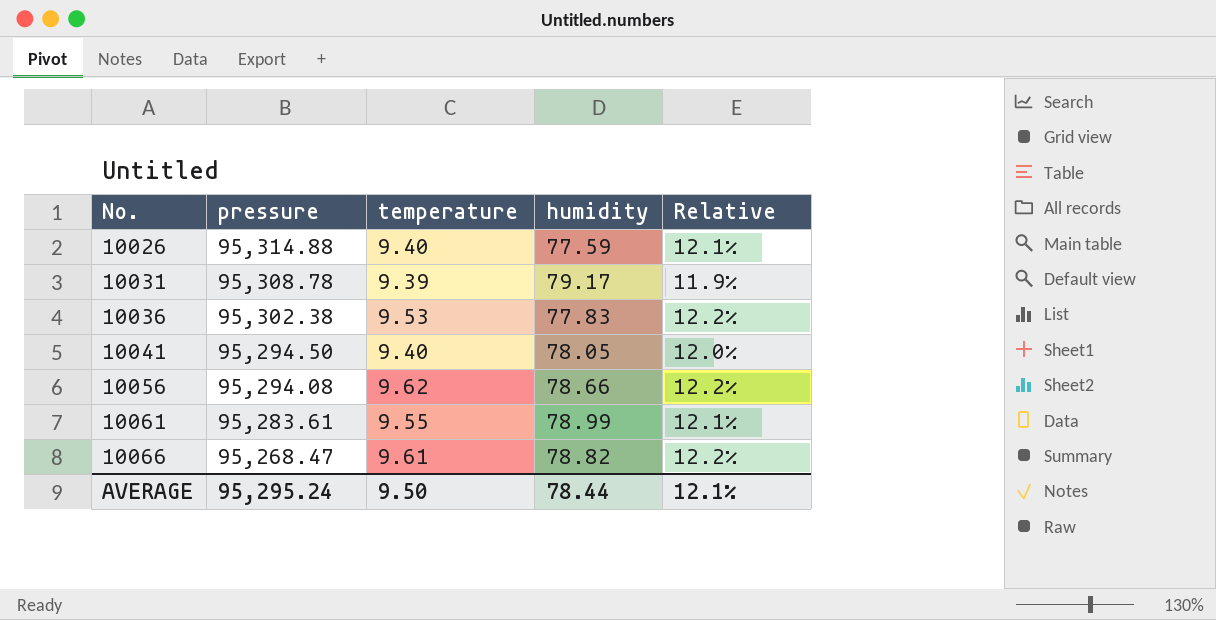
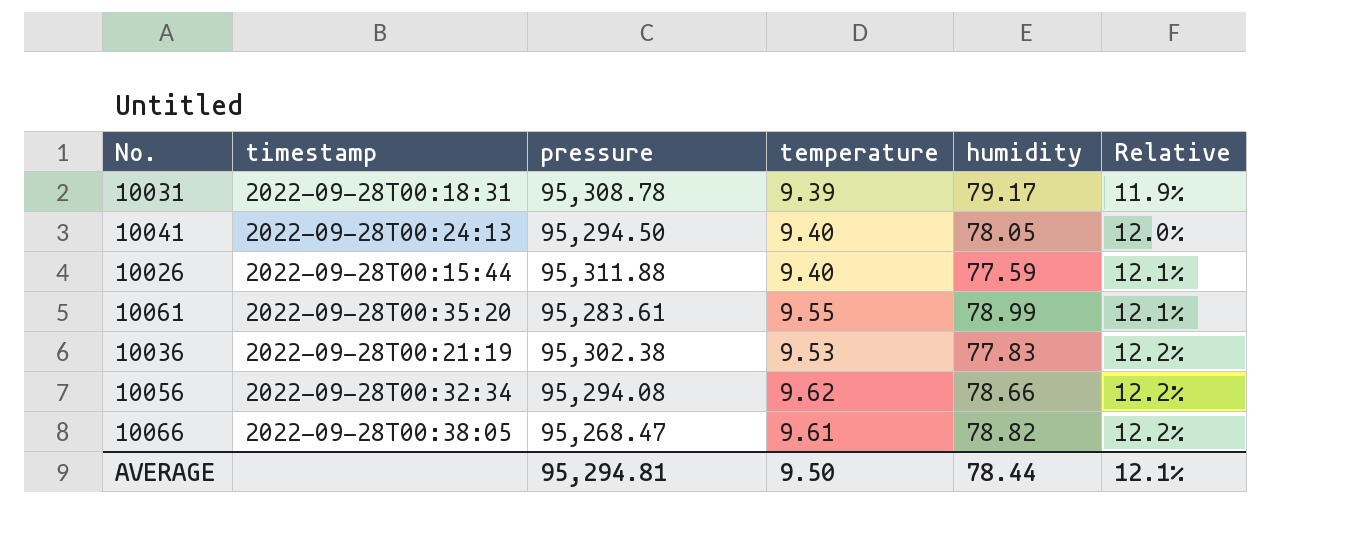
row order: No. ascending -> Relative ascending
column timestamp | position: none -> 2
10026 | pressure: 95,314.88 -> 95,311.88
AVERAGE | pressure: 95,295.24 -> 95,294.81

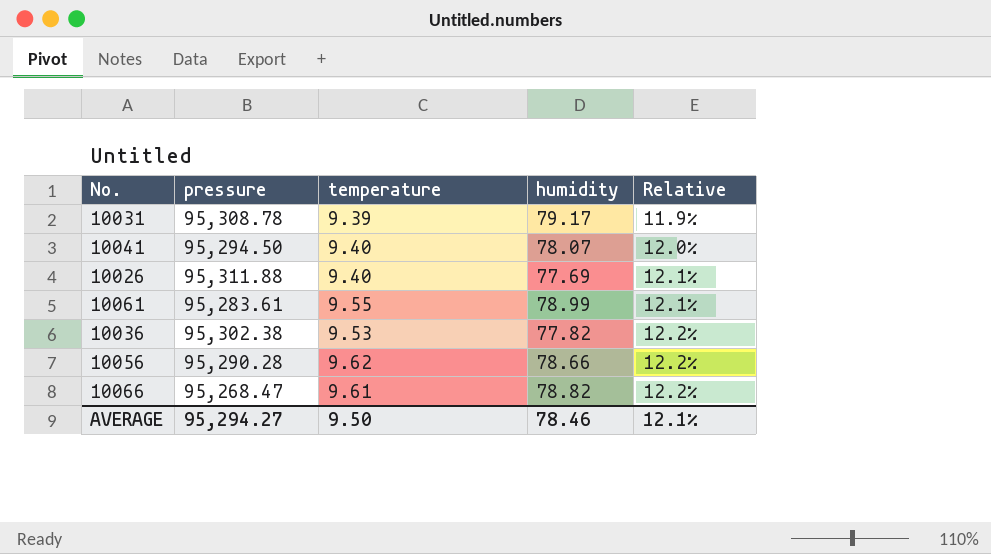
column timestamp | position: 2 -> none
10041 | humidity: 78.05 -> 78.07
10026 | humidity: 77.59 -> 77.69
10036 | humidity: 77.83 -> 77.82
10056 | pressure: 95,294.08 -> 95,290.28
AVERAGE | pressure: 95,294.81 -> 95,294.27
AVERAGE | humidity: 78.44 -> 78.46

